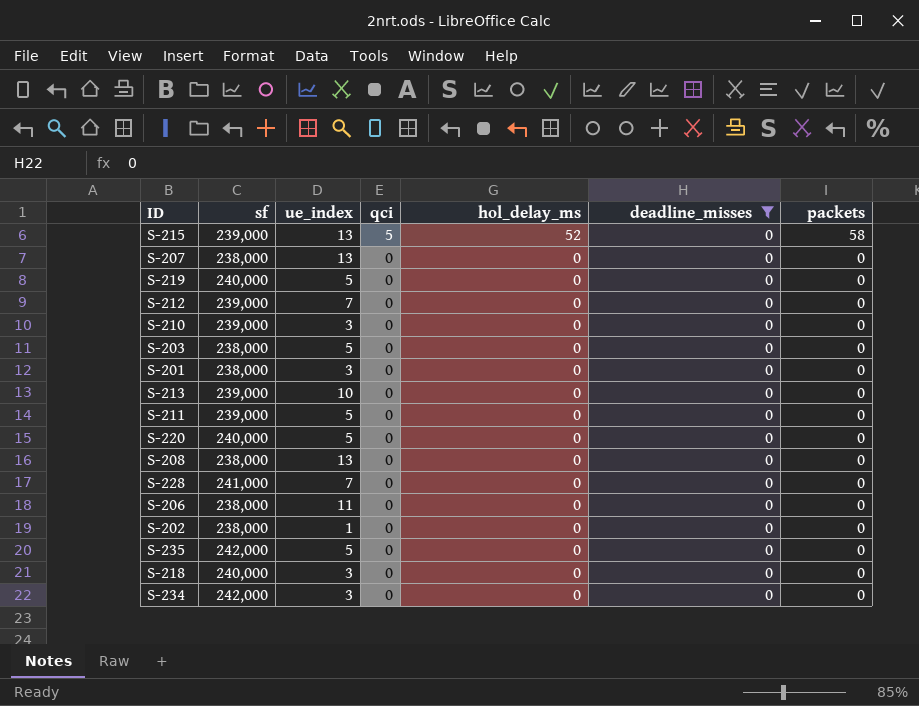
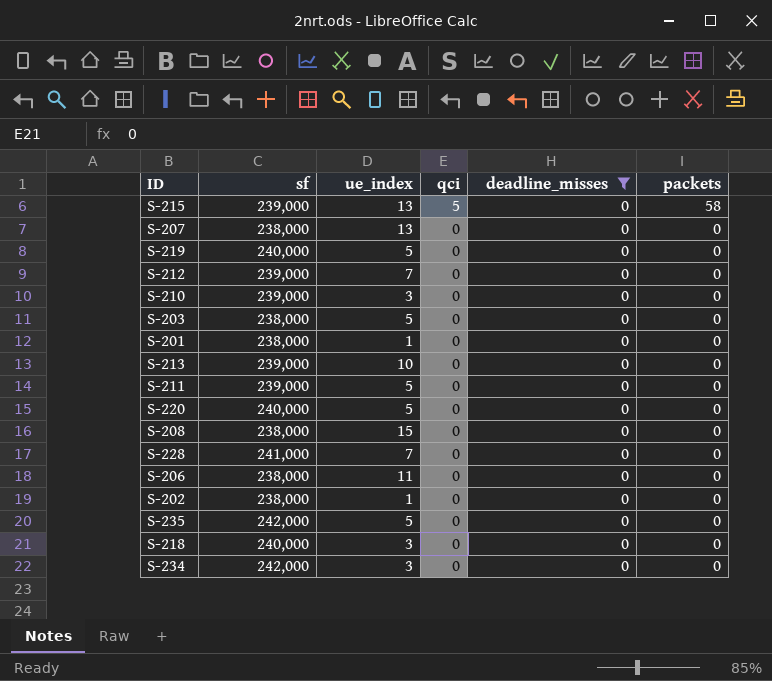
column hol_delay_ms | position: 5 -> none
S-201 | ue_index: 3 -> 1
S-208 | ue_index: 13 -> 15

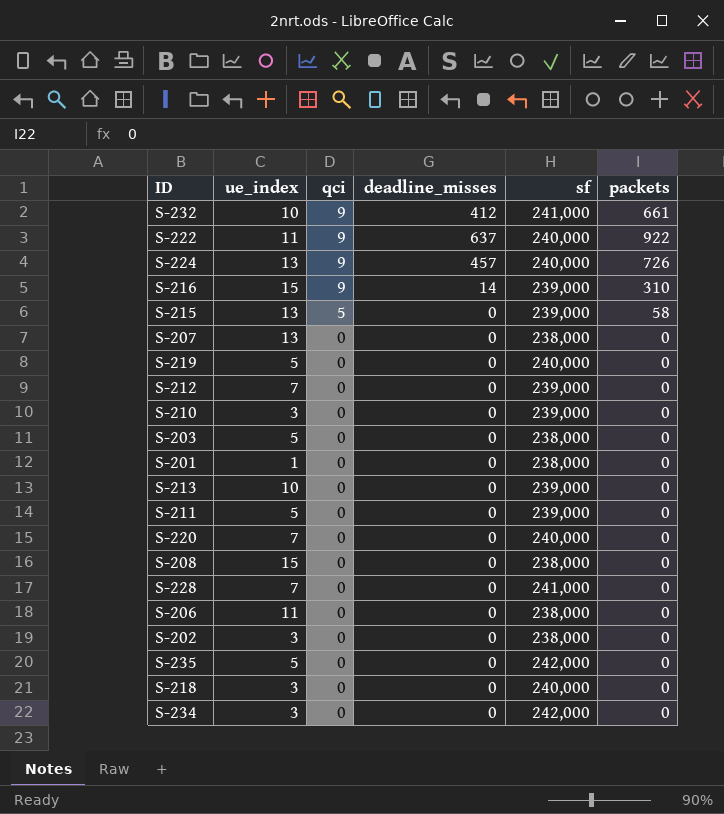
filter: deadline_misses = 0 -> none
column sf | position: 2 -> 5
S-220 | ue_index: 5 -> 7
S-202 | ue_index: 1 -> 3

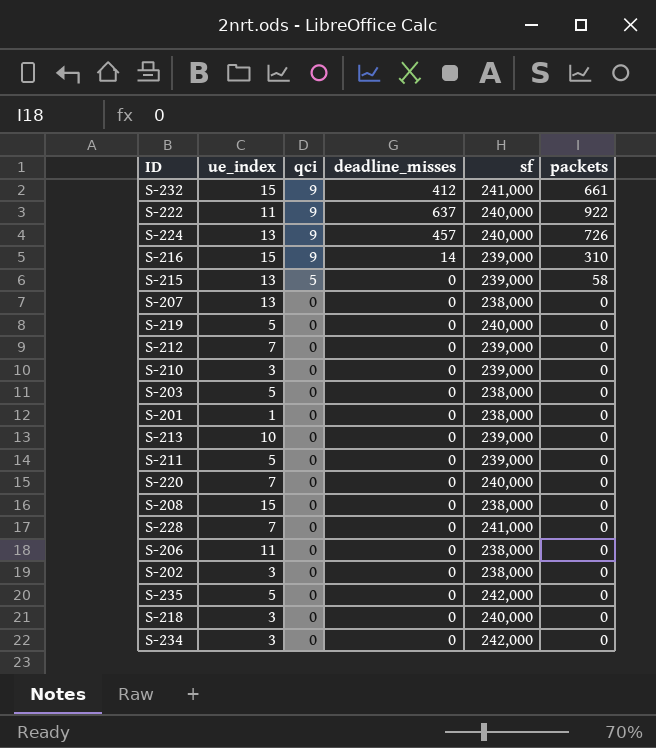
S-232 | ue_index: 10 -> 15

